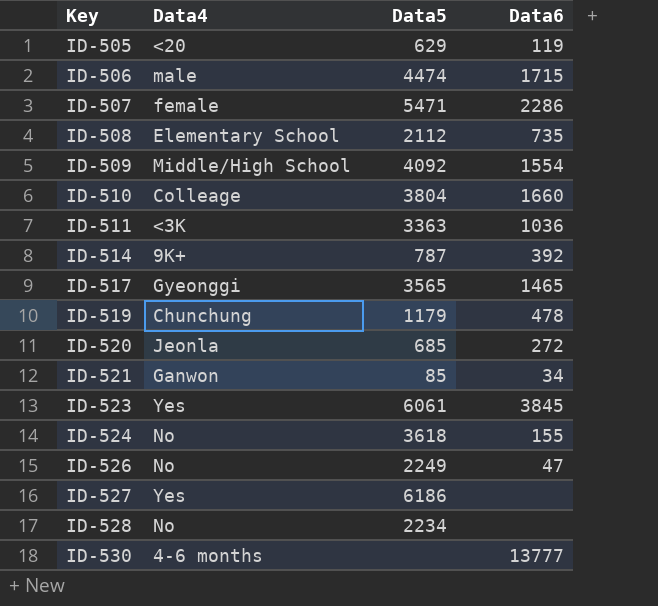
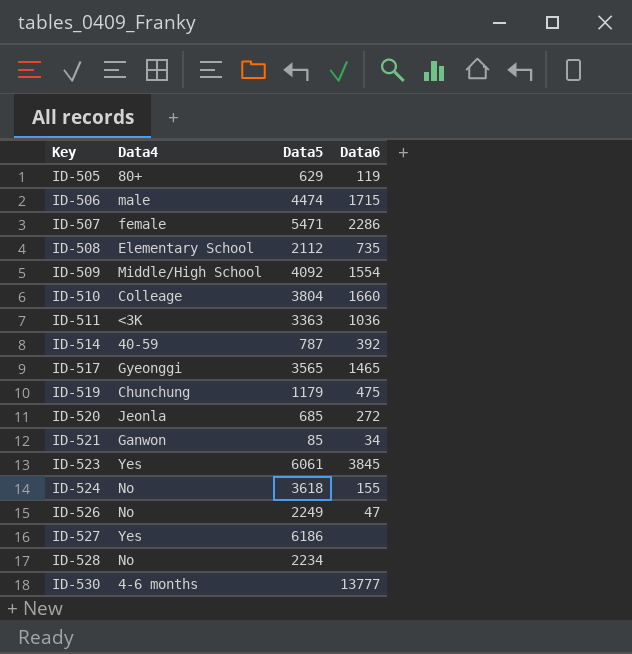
ID-505 | Data4: <20 -> 80+
ID-514 | Data4: 9K+ -> 40-59
ID-519 | Data6: 478 -> 475

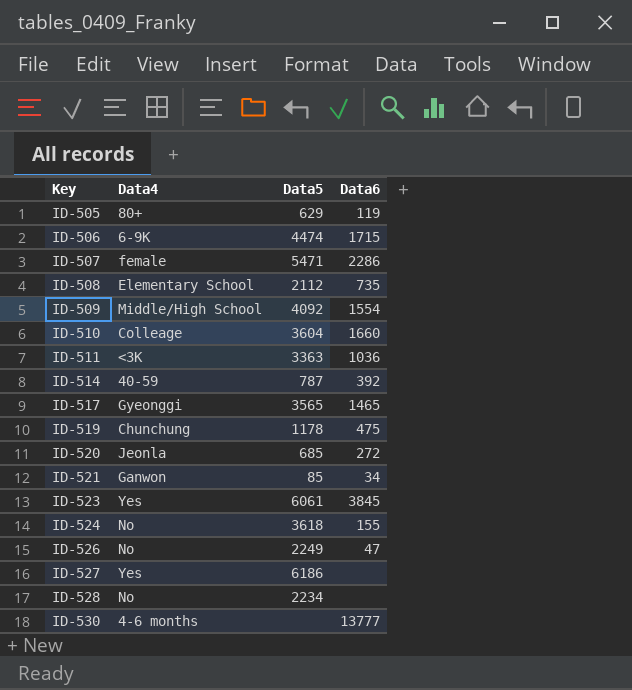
ID-506 | Data4: male -> 6-9K
ID-510 | Data5: 3804 -> 3604
ID-519 | Data5: 1179 -> 1178

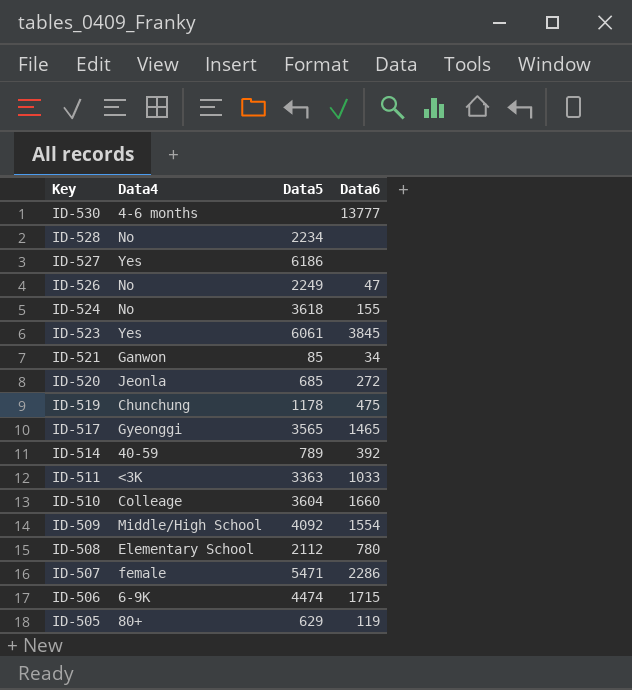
row order: Key ascending -> Key descending
ID-514 | Data5: 787 -> 789
ID-511 | Data6: 1036 -> 1033
ID-508 | Data6: 735 -> 780

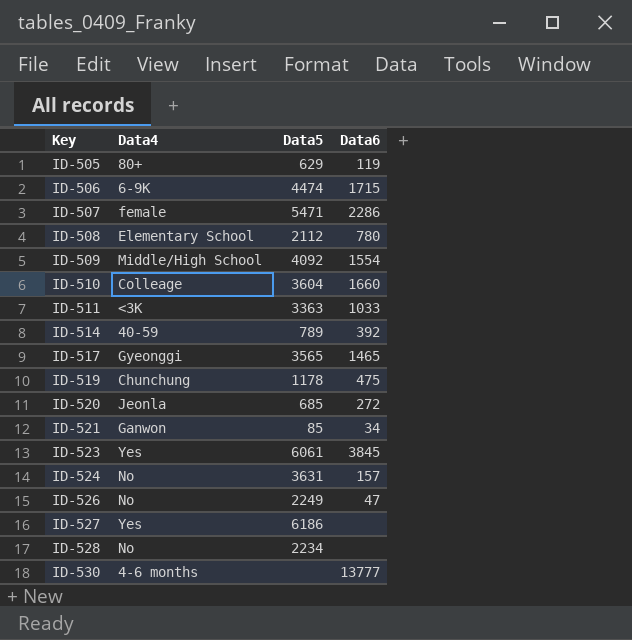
row order: Key descending -> Key ascending
ID-524 | Data5: 3618 -> 3631
ID-524 | Data6: 155 -> 157

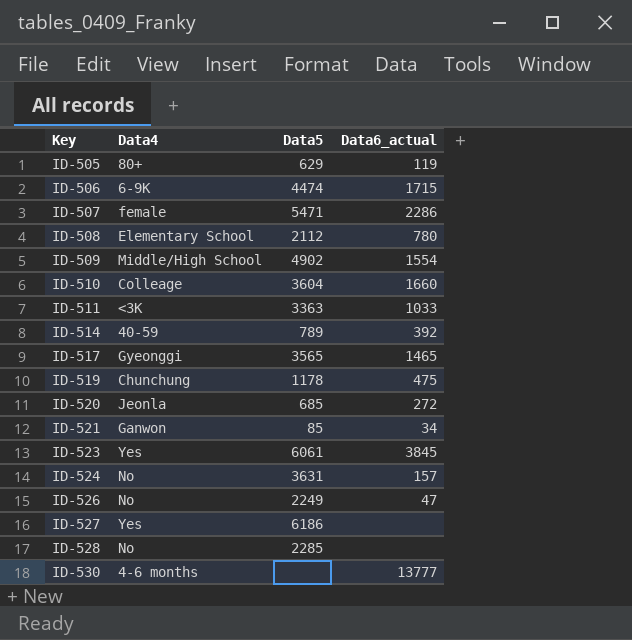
column name: Data6 -> Data6_actual
ID-509 | Data5: 4092 -> 4902
ID-528 | Data5: 2234 -> 2285

